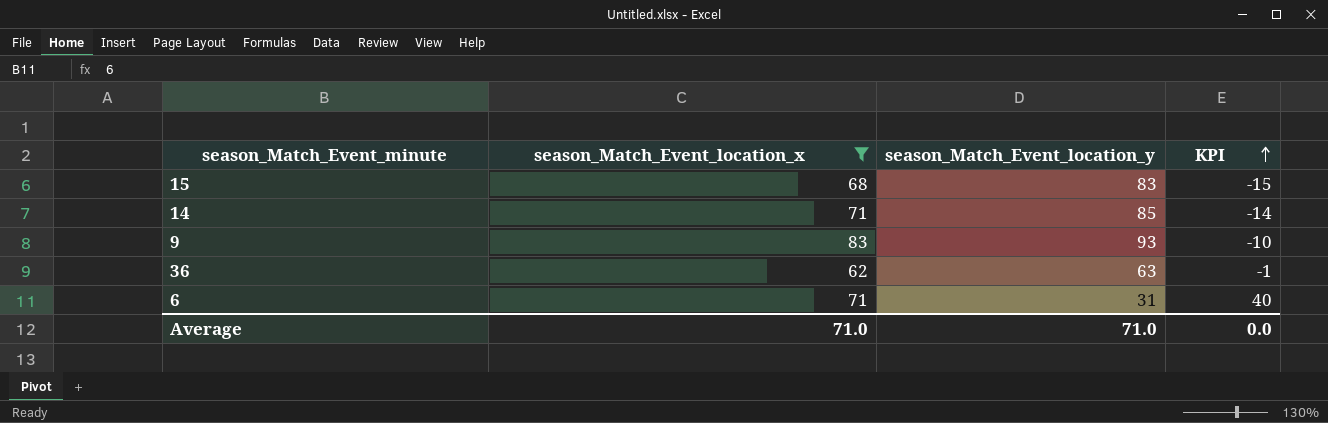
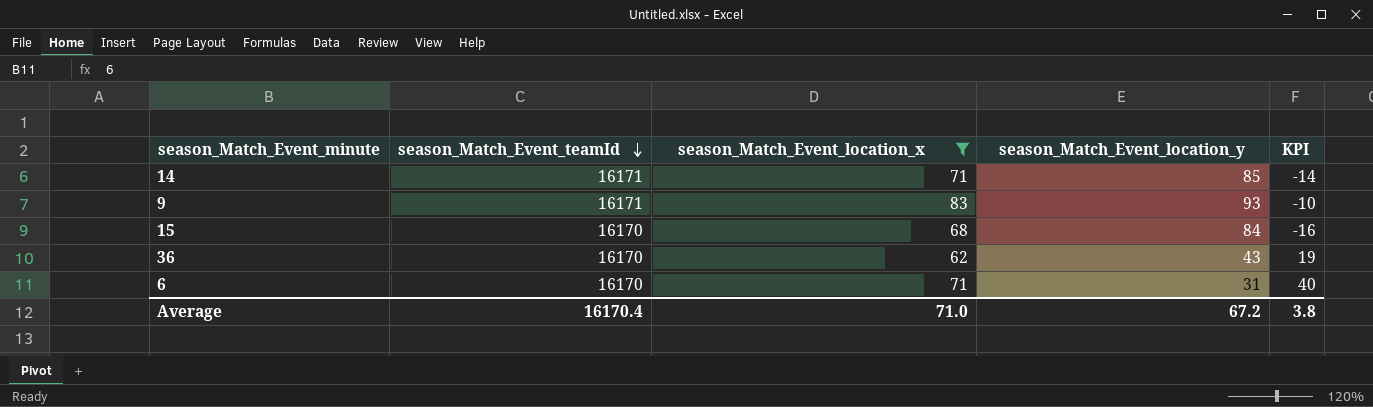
row order: KPI ascending -> season_Match_Event_teamId descending
column season_Match_Event_teamId | position: none -> 2
15 | season_Match_Event_location_y: 83 -> 84
15 | KPI: -15 -> -16
36 | season_Match_Event_location_y: 63 -> 43
36 | KPI: -1 -> 19
Average | season_Match_Event_location_y: 71.0 -> 67.2
Average | KPI: 0.0 -> 3.8

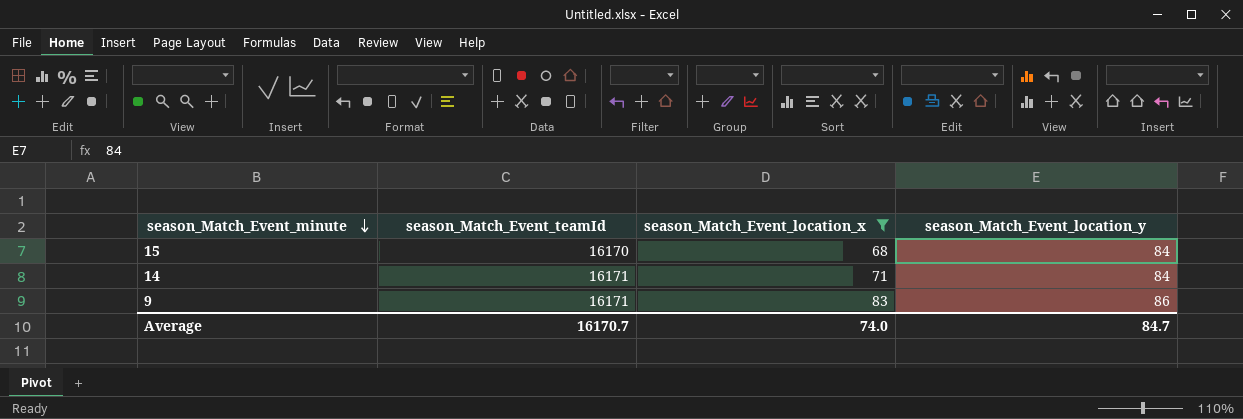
row order: season_Match_Event_teamId descending -> season_Match_Event_minute descending
column KPI | formula: [season_Match_Event_location_x] - [season_Match_Event_location_y] -> none
row 36: 16170 | 62 | 43 | 19 -> none
row 6: 16170 | 71 | 31 | 40 -> none
14 | season_Match_Event_location_y: 85 -> 84
9 | season_Match_Event_location_y: 93 -> 86
Average | season_Match_Event_teamId: 16170.4 -> 16170.7
Average | season_Match_Event_location_x: 71.0 -> 74.0
Average | season_Match_Event_location_y: 67.2 -> 84.7

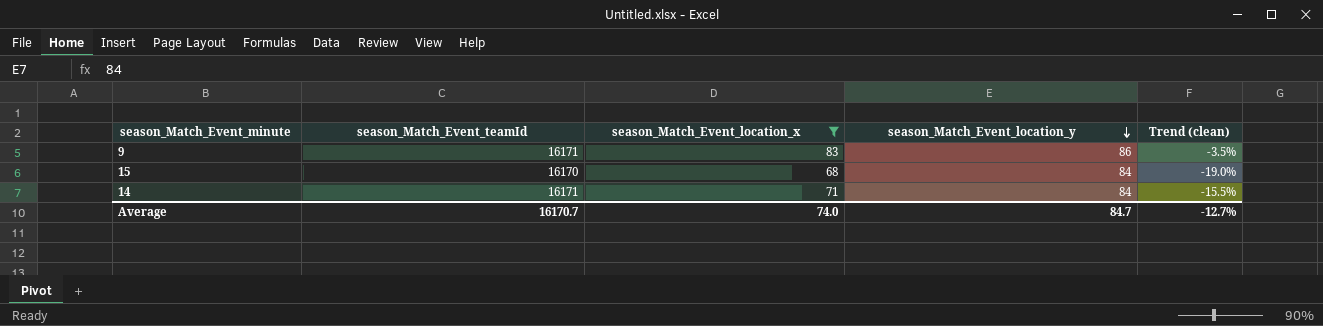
row order: season_Match_Event_minute descending -> season_Match_Event_location_y descending
column Trend (clean) | formula: none -> ([season_Match_Event_location_x] - [season_Match_Event_location_y]) / [season_Match_Event_location_y]

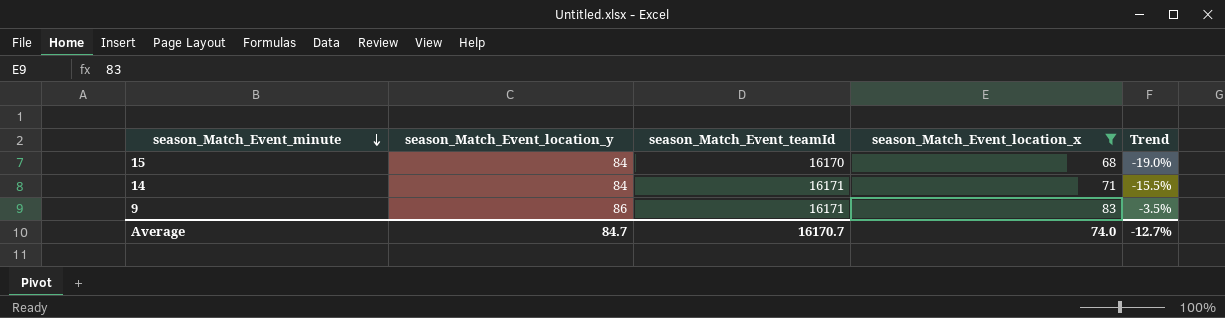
row order: season_Match_Event_location_y descending -> season_Match_Event_minute descending
column season_Match_Event_location_y | position: 4 -> 2
column name: Trend (clean) -> Trend

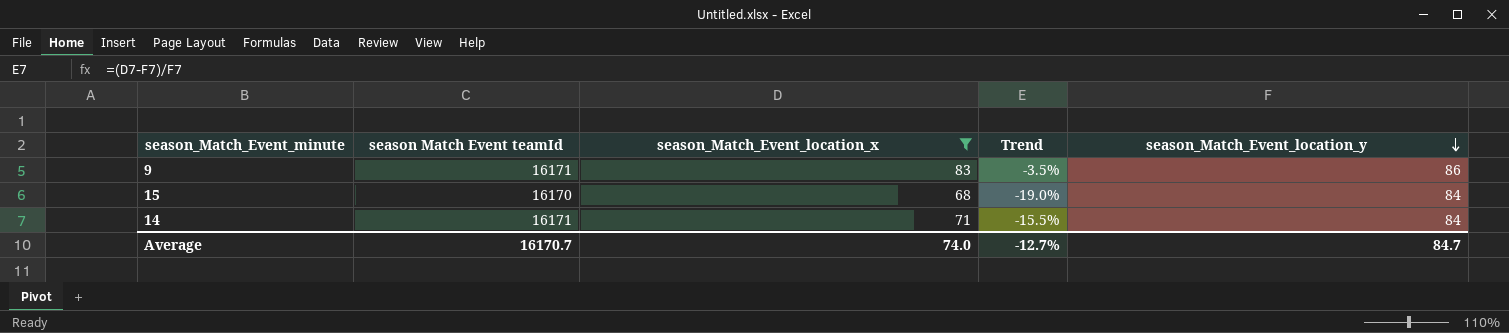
row order: season_Match_Event_minute descending -> season_Match_Event_location_y descending
column name: season_Match_Event_teamId -> season Match Event teamId
column season_Match_Event_location_y | position: 2 -> 5

